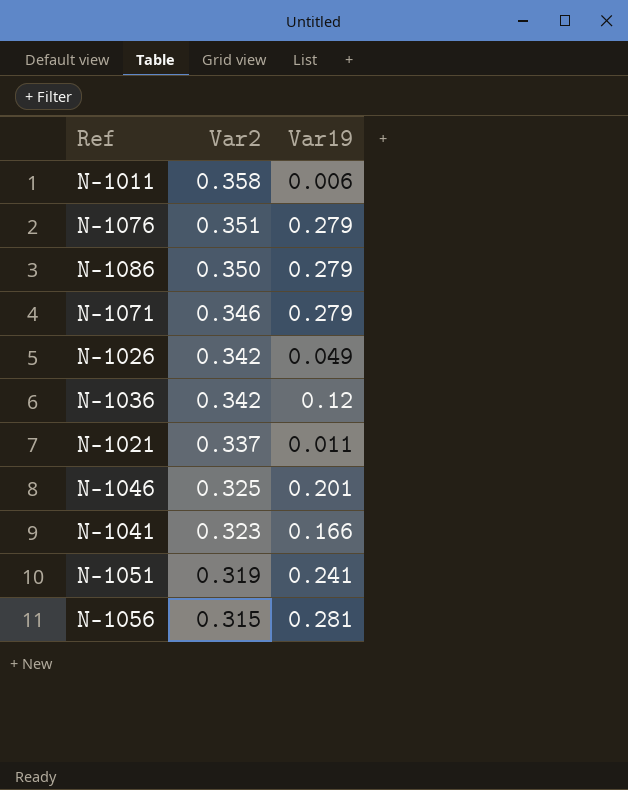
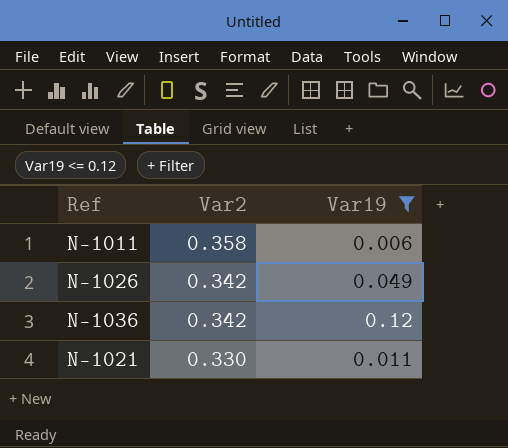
filter: none -> Var19 <= 0.12
N-1021 | Var2: 0.337 -> 0.330

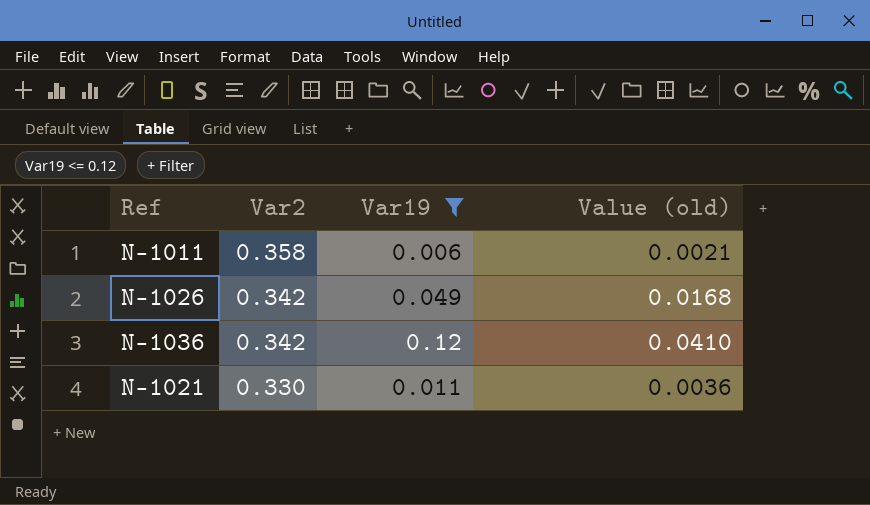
column Value (old) | formula: none -> [Var2] * [Var19]

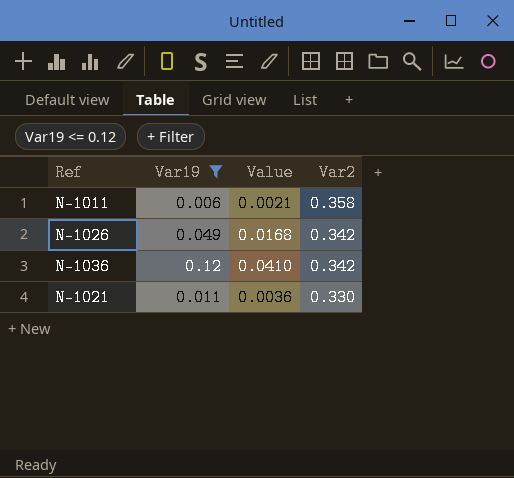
column name: Value (old) -> Value
column Var2 | position: 2 -> 4

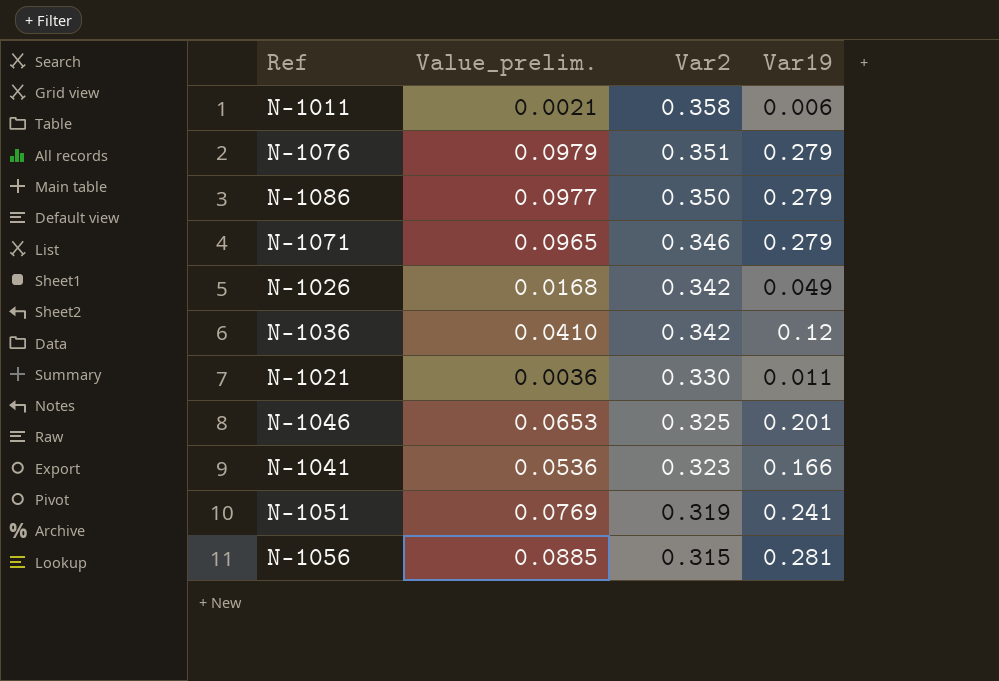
filter: Var19 <= 0.12 -> none
column name: Value -> Value_prelim.
column Var19 | position: 2 -> 4

